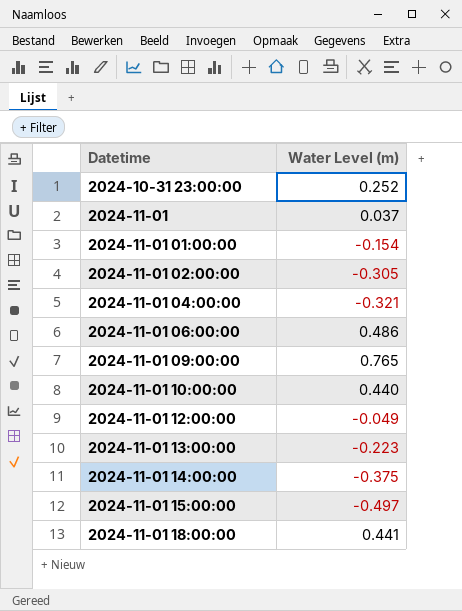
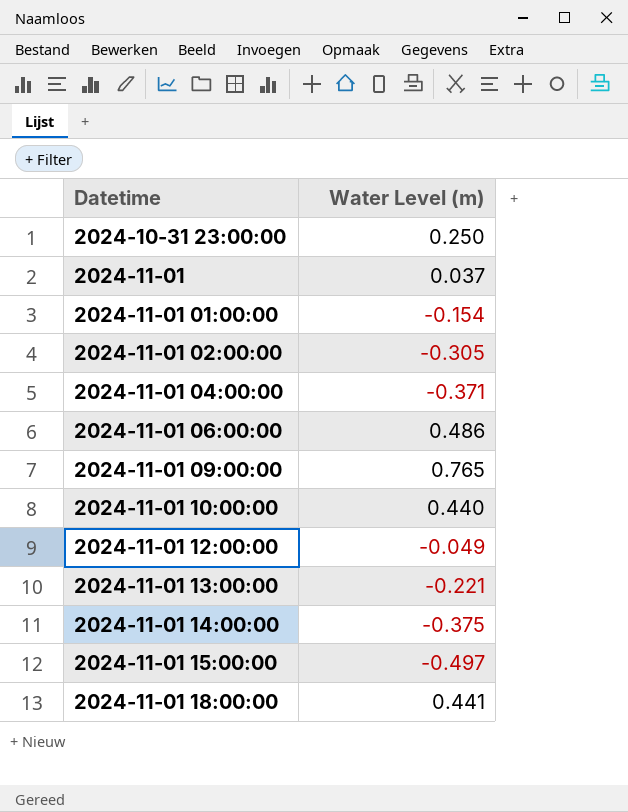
2024-10-31 23:00:00 | Water Level (m): 0.252 -> 0.250
2024-11-01 04:00:00 | Water Level (m): -0.321 -> -0.371
2024-11-01 13:00:00 | Water Level (m): -0.223 -> -0.221

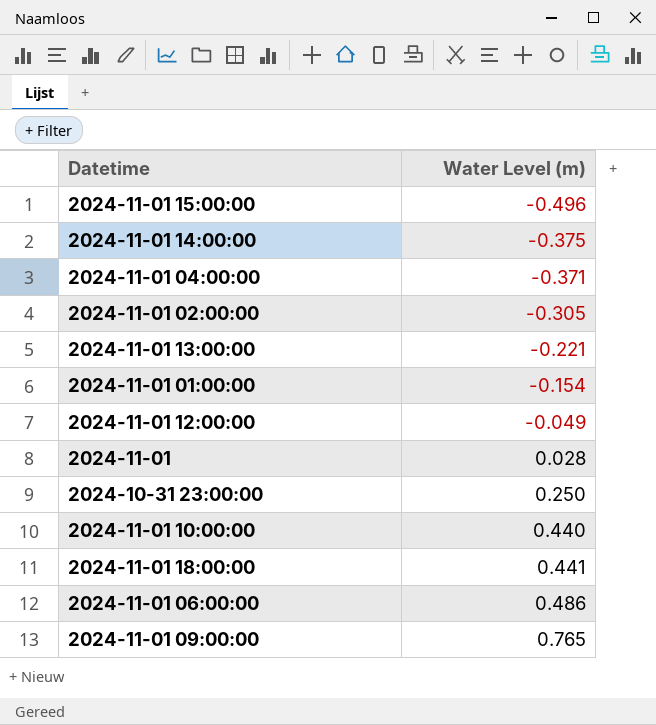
row order: Datetime ascending -> Water Level (m) ascending
2024-11-01 15:00:00 | Water Level (m): -0.497 -> -0.496
2024-11-01 | Water Level (m): 0.037 -> 0.028

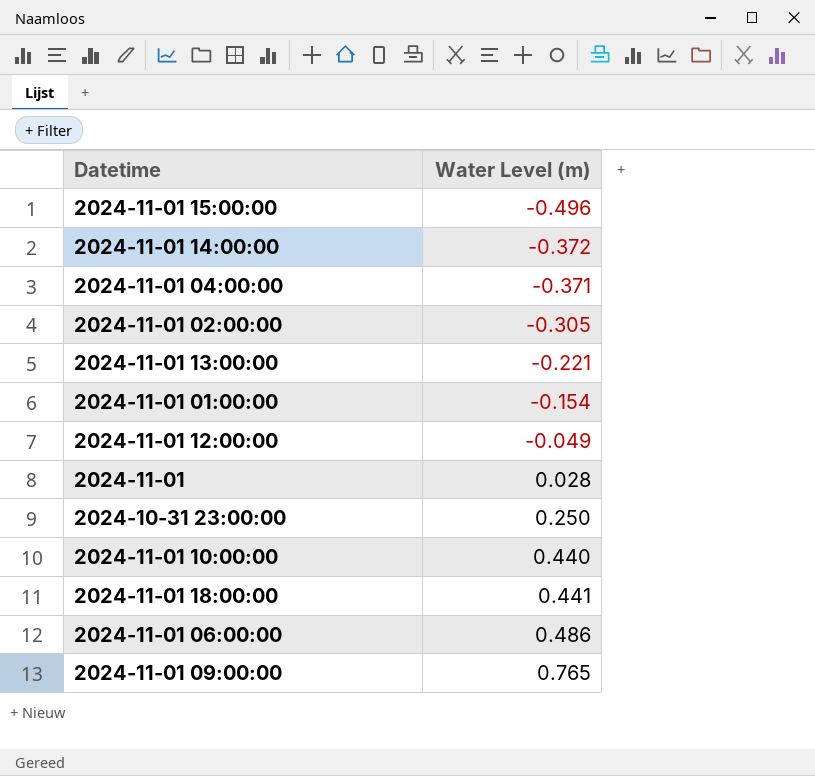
2024-11-01 14:00:00 | Water Level (m): -0.375 -> -0.372

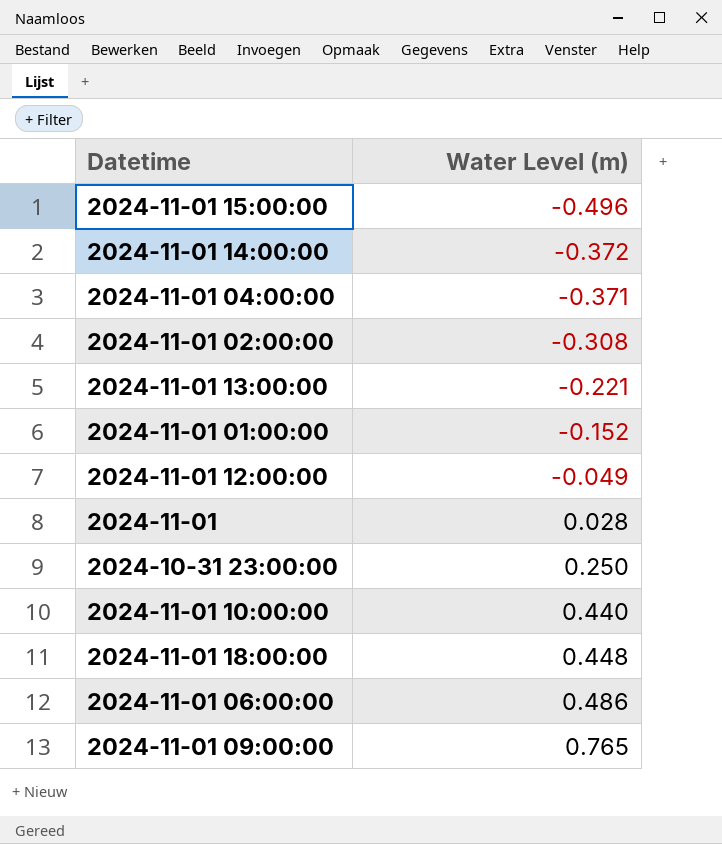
2024-11-01 02:00:00 | Water Level (m): -0.305 -> -0.308
2024-11-01 01:00:00 | Water Level (m): -0.154 -> -0.152
2024-11-01 18:00:00 | Water Level (m): 0.441 -> 0.448

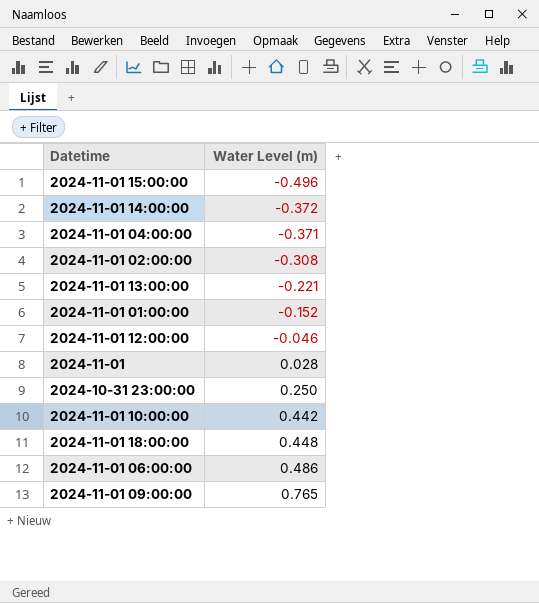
2024-11-01 12:00:00 | Water Level (m): -0.049 -> -0.046
2024-11-01 10:00:00 | Water Level (m): 0.440 -> 0.442

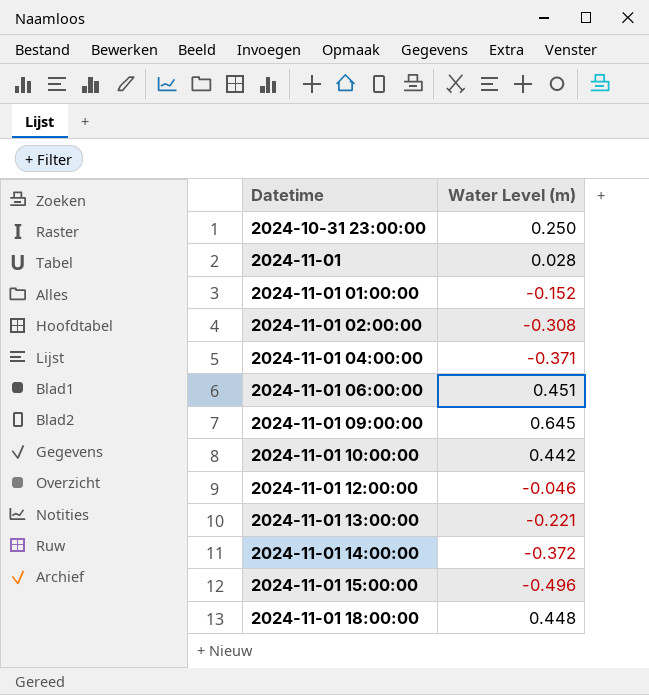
row order: Water Level (m) ascending -> Datetime ascending
2024-11-01 06:00:00 | Water Level (m): 0.486 -> 0.451
2024-11-01 09:00:00 | Water Level (m): 0.765 -> 0.645

